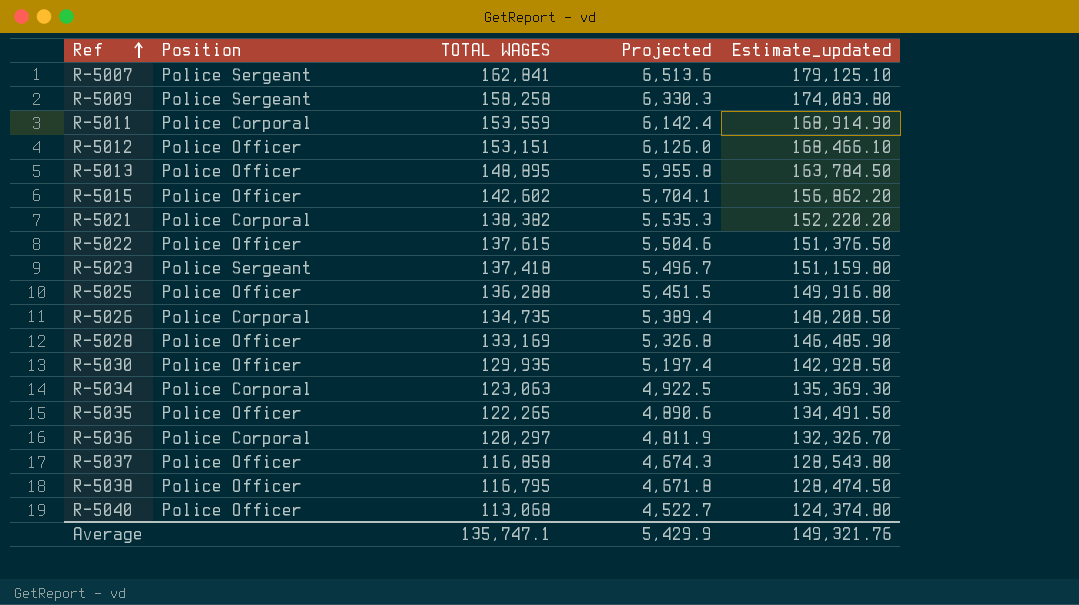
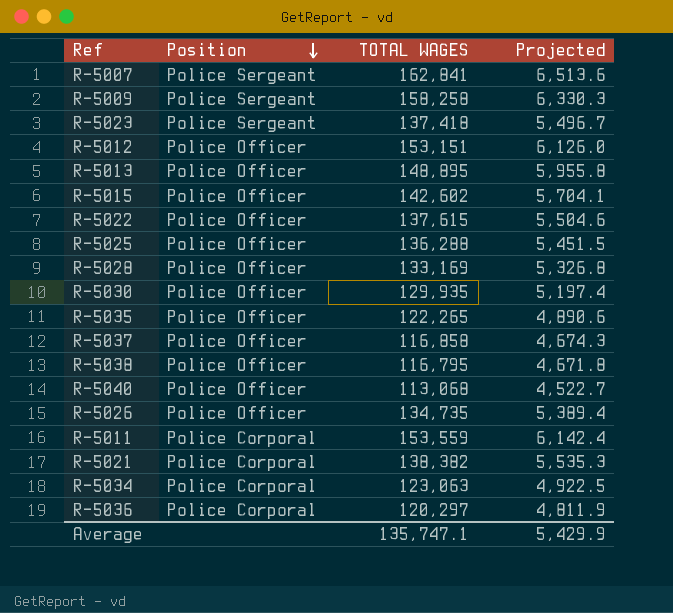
row order: Ref ascending -> Position descending
column Estimate_updated | formula: [TOTAL WAGES] * 1.1 -> none
R-5026 | Position: Police Corporal -> Police Officer

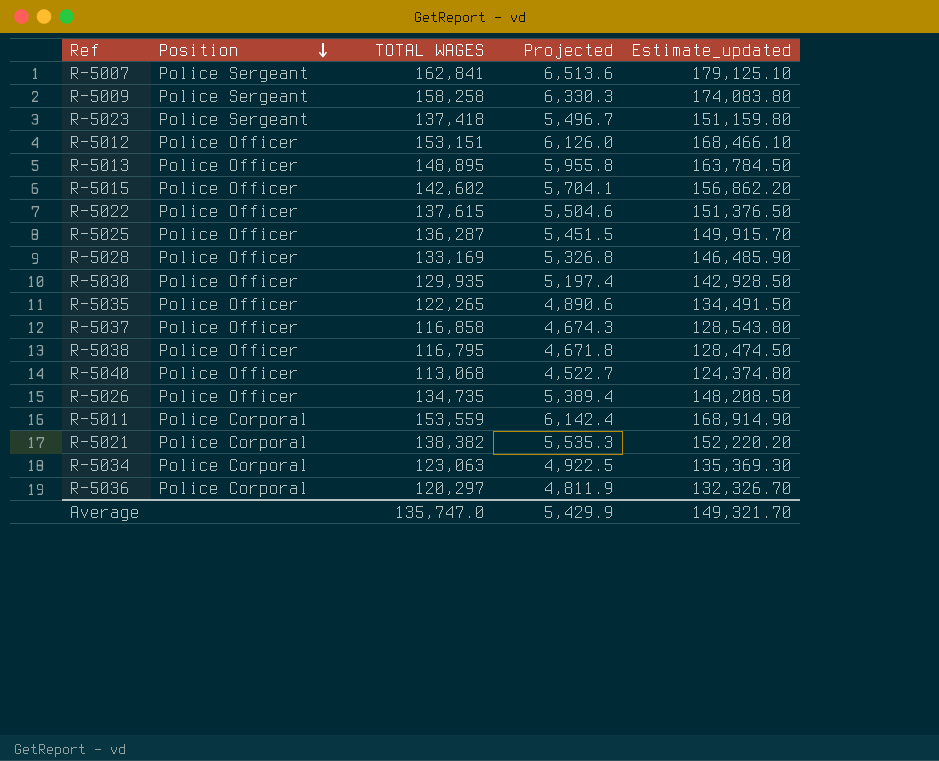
column Estimate_updated | formula: none -> [TOTAL WAGES] * 1.1
R-5025 | TOTAL WAGES: 136,288 -> 136,287
Average | TOTAL WAGES: 135,747.1 -> 135,747.0

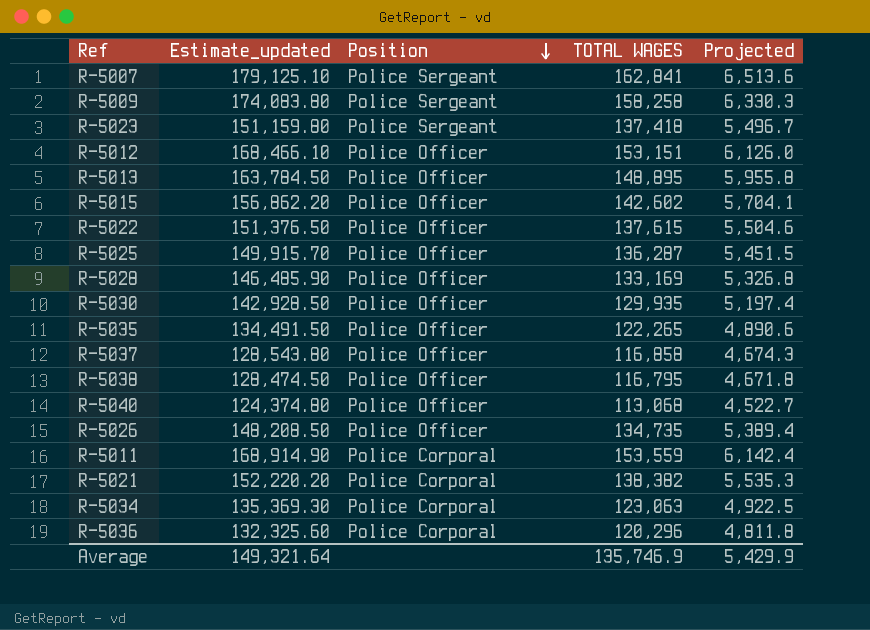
column Estimate_updated | position: 5 -> 2
R-5036 | Estimate_updated: 132,326.70 -> 132,325.60
R-5036 | TOTAL WAGES: 120,297 -> 120,296
R-5036 | Projected: 4,811.9 -> 4,811.8
Average | Estimate_updated: 149,321.70 -> 149,321.64
Average | TOTAL WAGES: 135,747.0 -> 135,746.9

